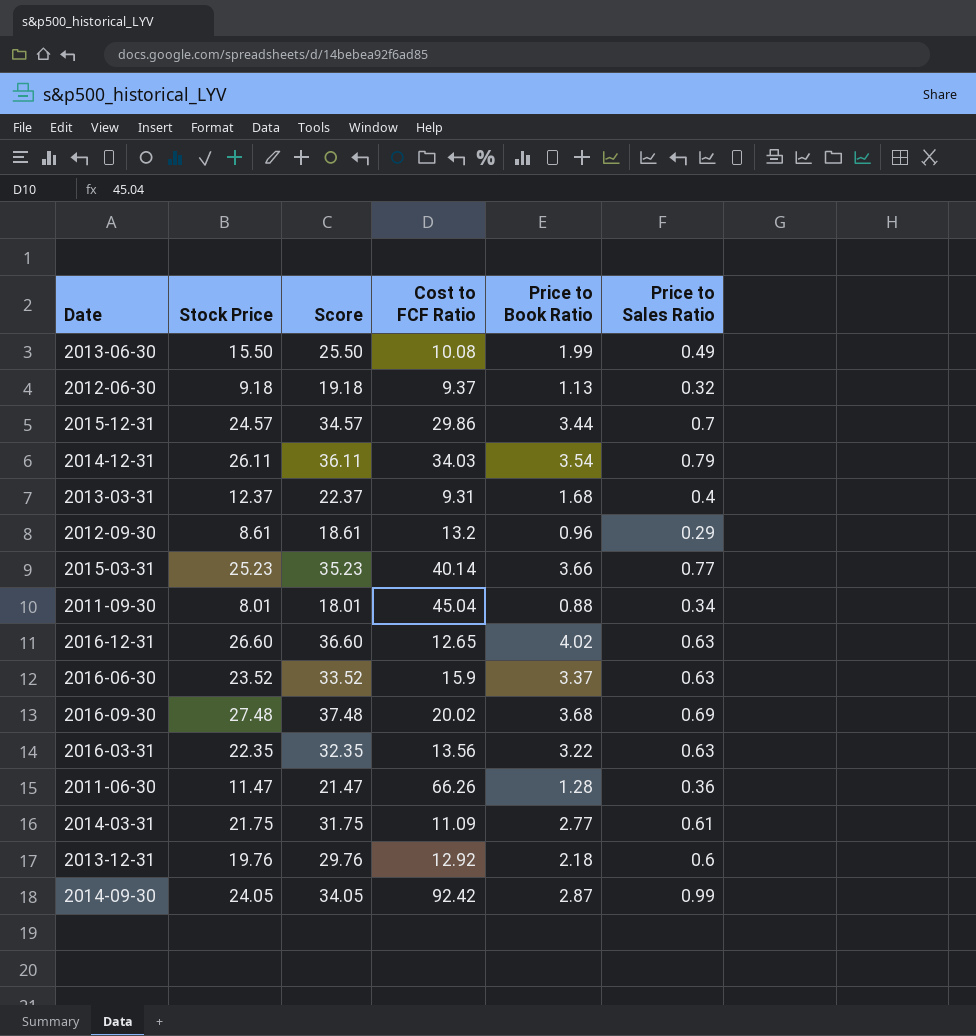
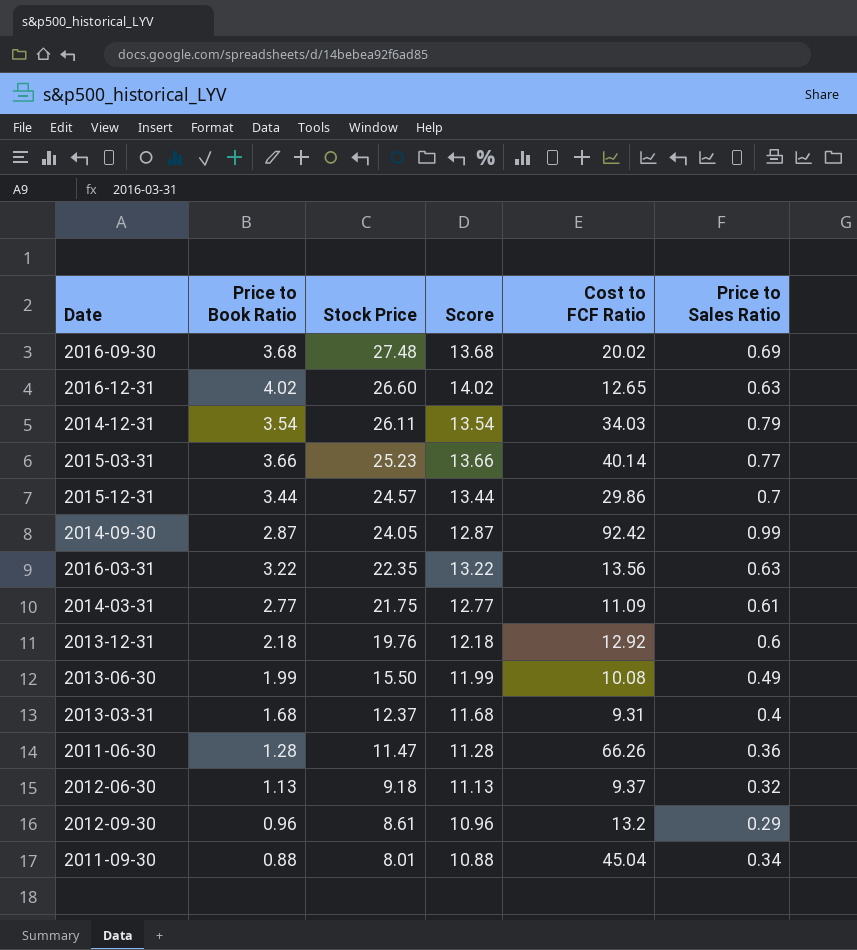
row order: none -> Stock Price descending
column Price to Book Ratio | position: 5 -> 2
column Score | formula: [Stock Price] + 10 -> [Price to Book Ratio] + 10
row 2016-06-30: 23.52 | 33.52 | 15.9 | 3.37 | 0.63 -> none

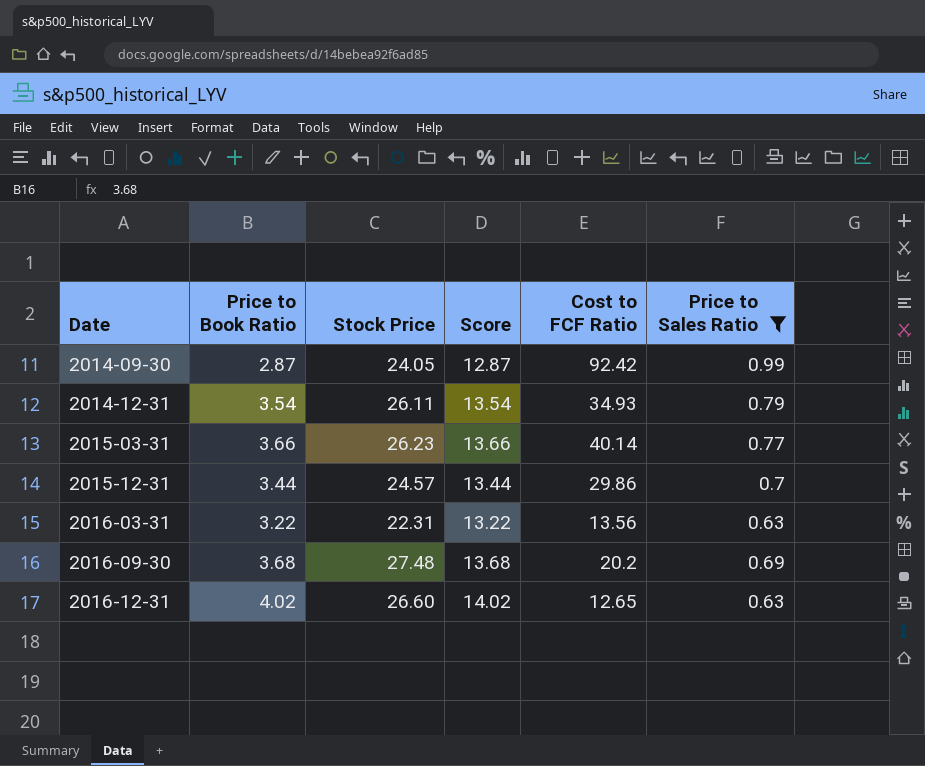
filter: none -> Price to Sales Ratio >= 0.63
row order: Stock Price descending -> Date ascending
2014-12-31 | Cost to FCF Ratio: 34.03 -> 34.93
2015-03-31 | Stock Price: 25.23 -> 26.23
2016-03-31 | Stock Price: 22.35 -> 22.31
2016-09-30 | Cost to FCF Ratio: 20.02 -> 20.2

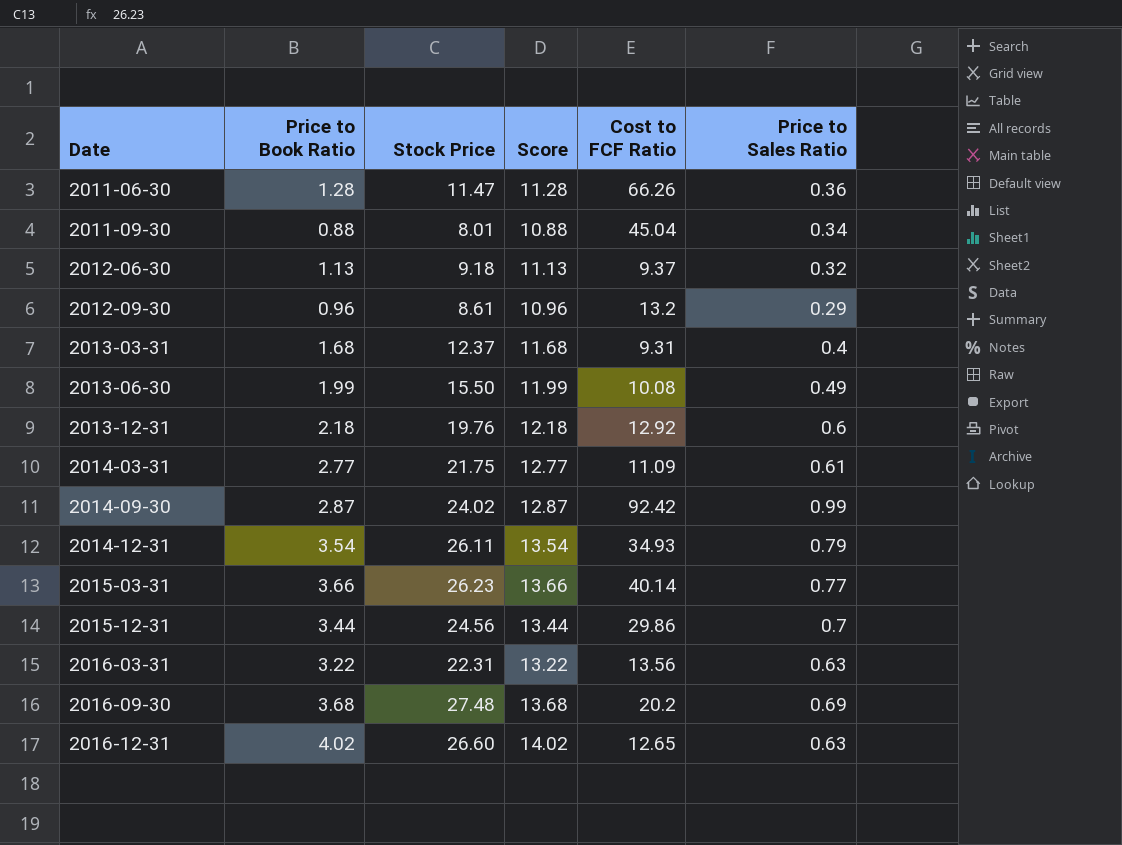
filter: Price to Sales Ratio >= 0.63 -> none
2014-09-30 | Stock Price: 24.05 -> 24.02
2015-12-31 | Stock Price: 24.57 -> 24.56

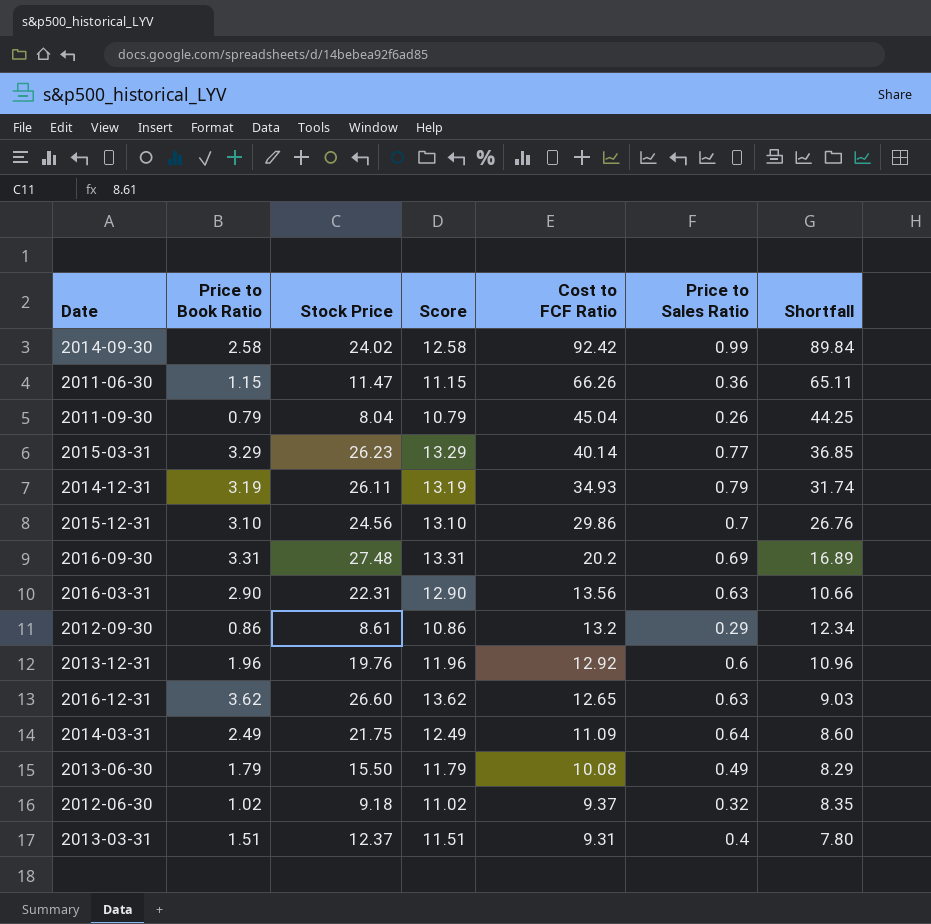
row order: Date ascending -> Cost to FCF Ratio descending
column Shortfall | formula: none -> [Cost to FCF Ratio] - [Price to Book Ratio]
2014-09-30 | Price to Book Ratio: 2.87 -> 2.58
2014-09-30 | Score: 12.87 -> 12.58
2011-06-30 | Price to Book Ratio: 1.28 -> 1.15
2011-06-30 | Score: 11.28 -> 11.15
2011-09-30 | Price to Book Ratio: 0.88 -> 0.79
2011-09-30 | Stock Price: 8.01 -> 8.04
2011-09-30 | Score: 10.88 -> 10.79
2011-09-30 | Price to Sales Ratio: 0.34 -> 0.26
2015-03-31 | Price to Book Ratio: 3.66 -> 3.29
2015-03-31 | Score: 13.66 -> 13.29
2014-12-31 | Price to Book Ratio: 3.54 -> 3.19
2014-12-31 | Score: 13.54 -> 13.19
2015-12-31 | Price to Book Ratio: 3.44 -> 3.10
2015-12-31 | Score: 13.44 -> 13.10
2016-09-30 | Price to Book Ratio: 3.68 -> 3.31
2016-09-30 | Score: 13.68 -> 13.31
2016-03-31 | Price to Book Ratio: 3.22 -> 2.90
2016-03-31 | Score: 13.22 -> 12.90
2012-09-30 | Price to Book Ratio: 0.96 -> 0.86
2012-09-30 | Score: 10.96 -> 10.86
2013-12-31 | Price to Book Ratio: 2.18 -> 1.96
2013-12-31 | Score: 12.18 -> 11.96
2016-12-31 | Price to Book Ratio: 4.02 -> 3.62
2016-12-31 | Score: 14.02 -> 13.62
2014-03-31 | Price to Book Ratio: 2.77 -> 2.49
2014-03-31 | Score: 12.77 -> 12.49
2014-03-31 | Price to Sales Ratio: 0.61 -> 0.64
2013-06-30 | Price to Book Ratio: 1.99 -> 1.79
2013-06-30 | Score: 11.99 -> 11.79
2012-06-30 | Price to Book Ratio: 1.13 -> 1.02
2012-06-30 | Score: 11.13 -> 11.02
2013-03-31 | Price to Book Ratio: 1.68 -> 1.51
2013-03-31 | Score: 11.68 -> 11.51

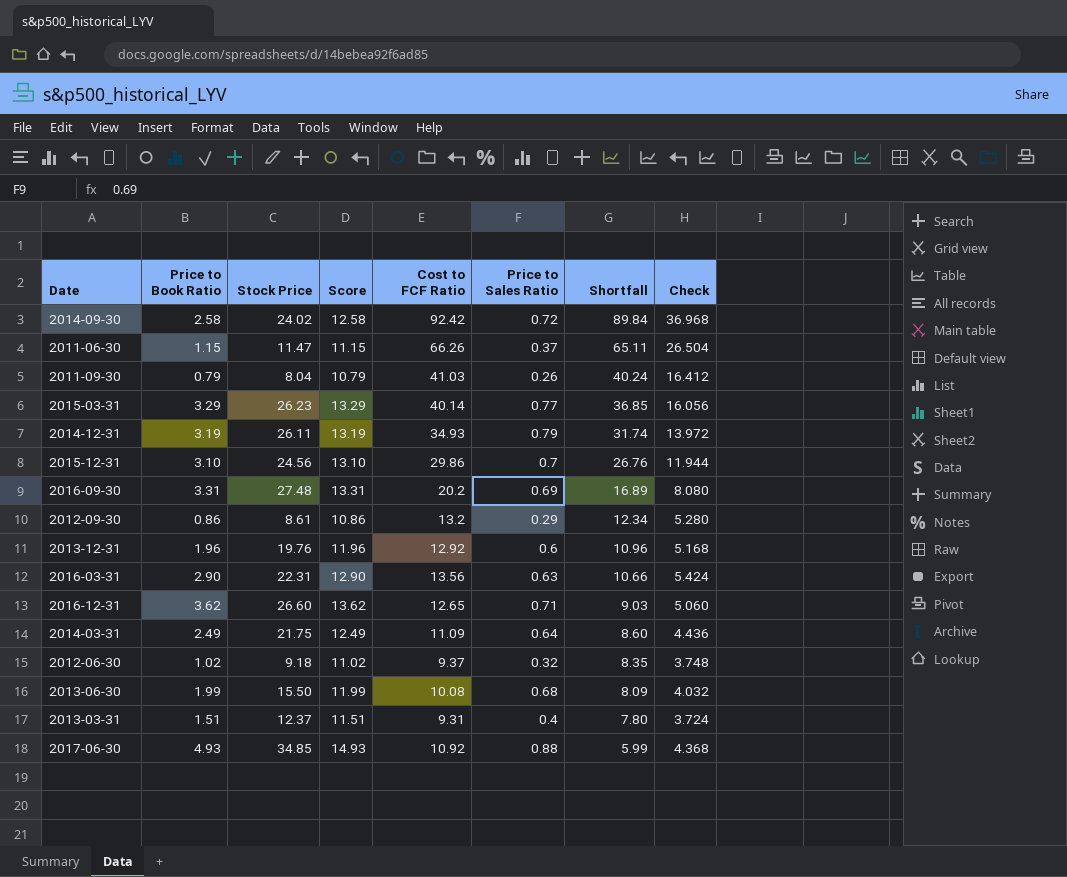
row order: Cost to FCF Ratio descending -> Shortfall descending
column Check | formula: none -> [Cost to FCF Ratio] * 0.4
2014-09-30 | Price to Sales Ratio: 0.99 -> 0.72
2011-06-30 | Price to Sales Ratio: 0.36 -> 0.37
2011-09-30 | Cost to FCF Ratio: 45.04 -> 41.03
2011-09-30 | Shortfall: 44.25 -> 40.24
2016-12-31 | Price to Sales Ratio: 0.63 -> 0.71
2013-06-30 | Price to Book Ratio: 1.79 -> 1.99
2013-06-30 | Score: 11.79 -> 11.99
2013-06-30 | Price to Sales Ratio: 0.49 -> 0.68
2013-06-30 | Shortfall: 8.29 -> 8.09
row 2017-06-30: none -> 4.93 | 34.85 | 14.93 | 10.92 | 0.88 | 5.99 | 4.368

